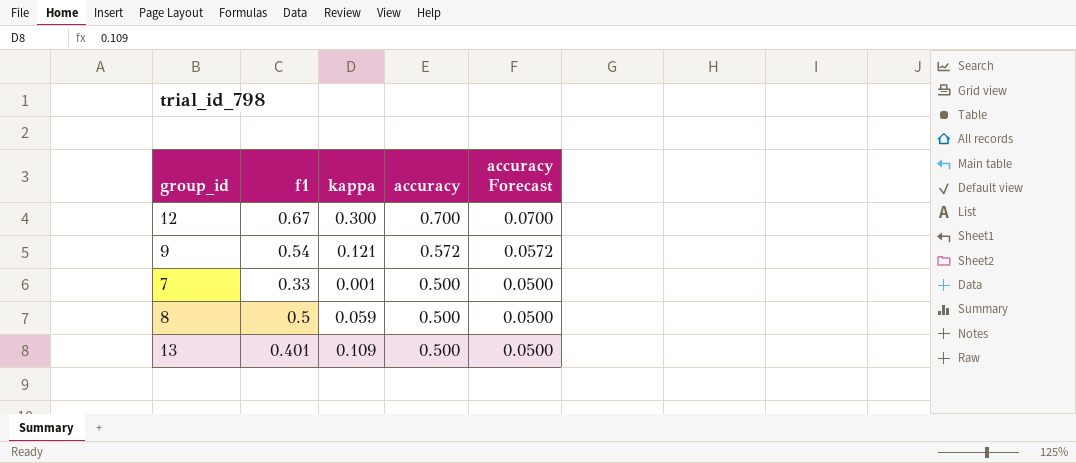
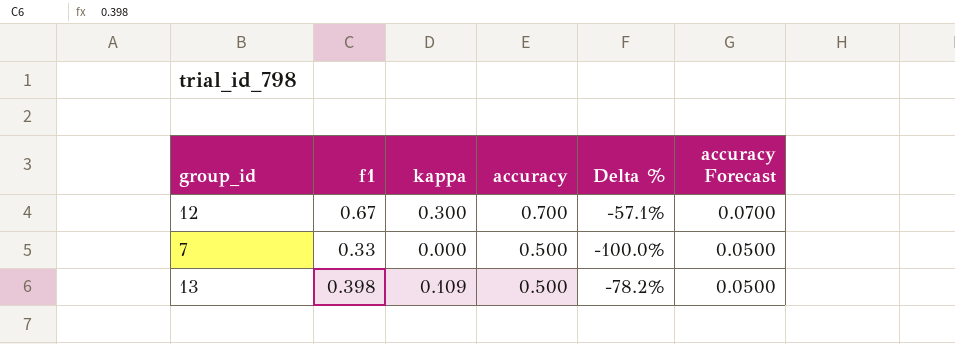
column Delta % | formula: none -> ([kappa] - [accuracy]) / [accuracy]
row 9: 0.54 | 0.121 | 0.572 | 0.0572 -> none
row 8: 0.5 | 0.059 | 0.500 | 0.0500 -> none
7 | kappa: 0.001 -> 0.000
13 | f1: 0.401 -> 0.398

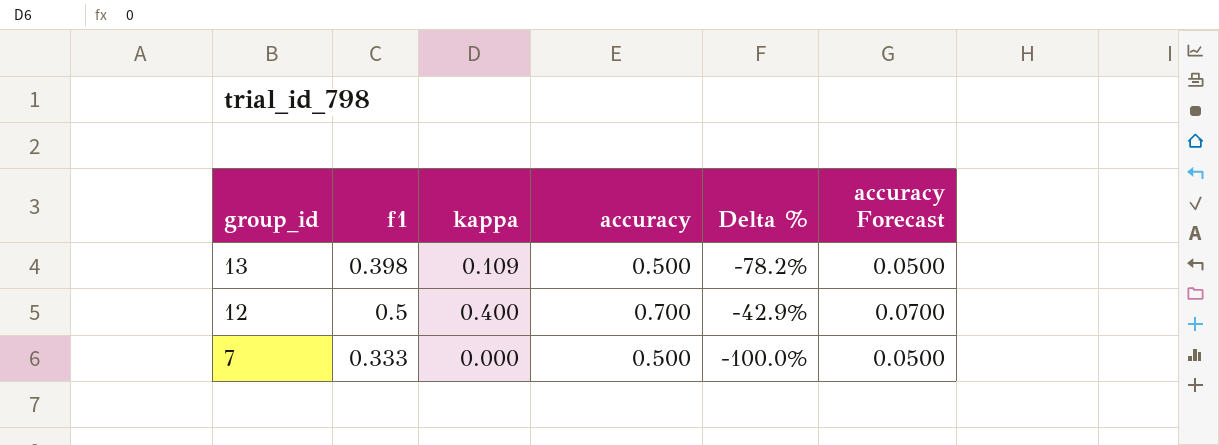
row order: accuracy descending -> group_id descending
12 | f1: 0.67 -> 0.5
12 | kappa: 0.300 -> 0.400
12 | Delta %: -57.1% -> -42.9%
7 | f1: 0.33 -> 0.333

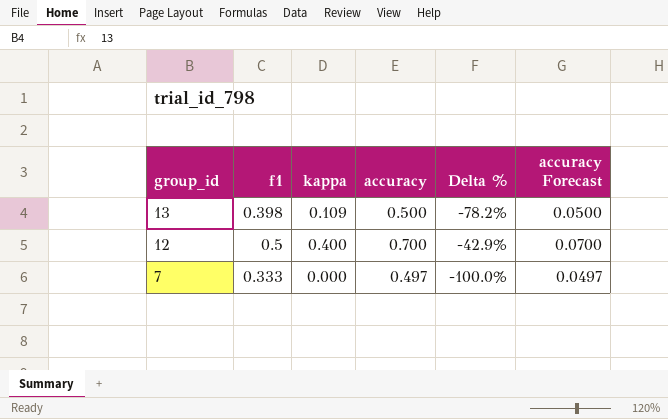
7 | accuracy: 0.500 -> 0.497
7 | accuracy Forecast: 0.0500 -> 0.0497

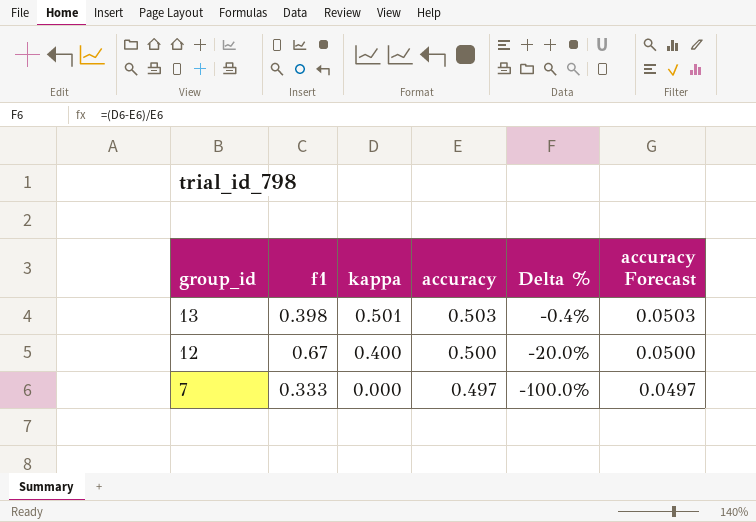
13 | kappa: 0.109 -> 0.501
13 | accuracy: 0.500 -> 0.503
13 | Delta %: -78.2% -> -0.4%
13 | accuracy Forecast: 0.0500 -> 0.0503
12 | f1: 0.5 -> 0.67
12 | accuracy: 0.700 -> 0.500
12 | Delta %: -42.9% -> -20.0%
12 | accuracy Forecast: 0.0700 -> 0.0500

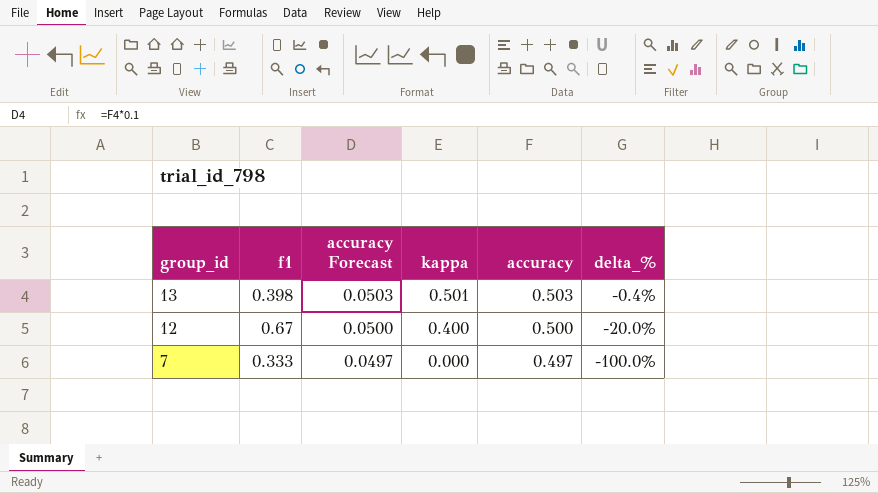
column accuracy Forecast | position: 6 -> 3
column name: Delta % -> delta_%

